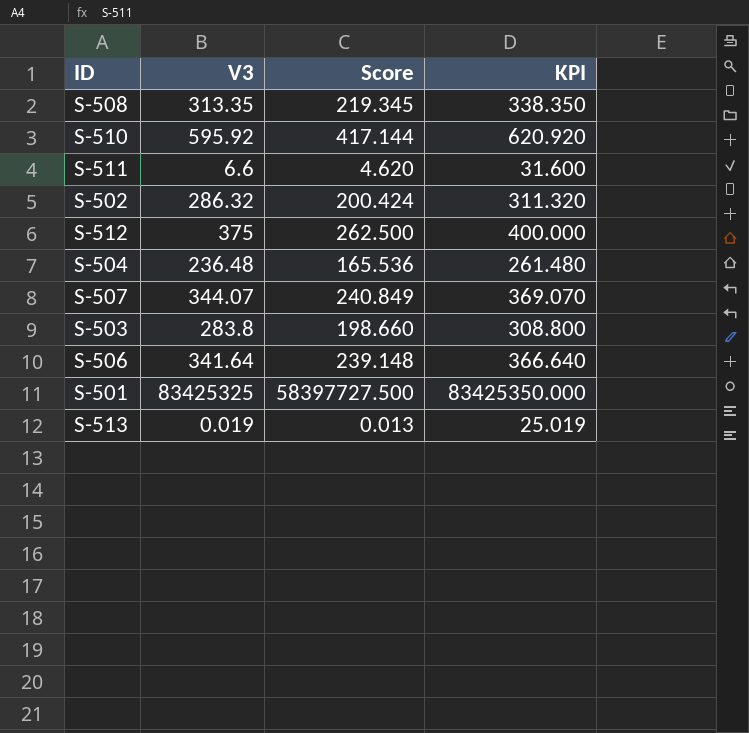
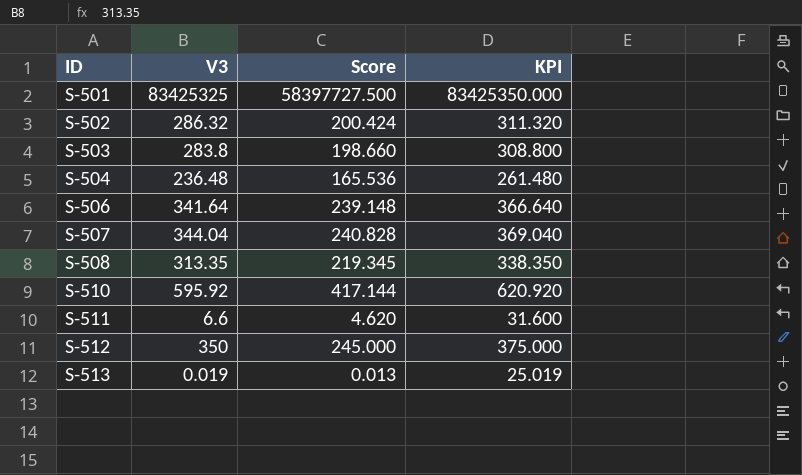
row order: none -> ID ascending
S-507 | V3: 344.07 -> 344.04
S-507 | Score: 240.849 -> 240.828
S-507 | KPI: 369.070 -> 369.040
S-512 | V3: 375 -> 350
S-512 | Score: 262.500 -> 245.000
S-512 | KPI: 400.000 -> 375.000

